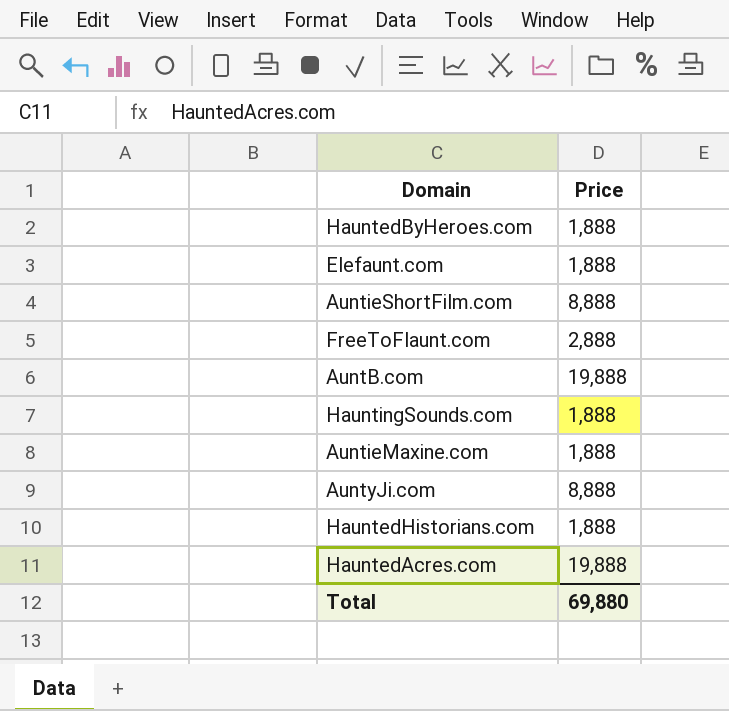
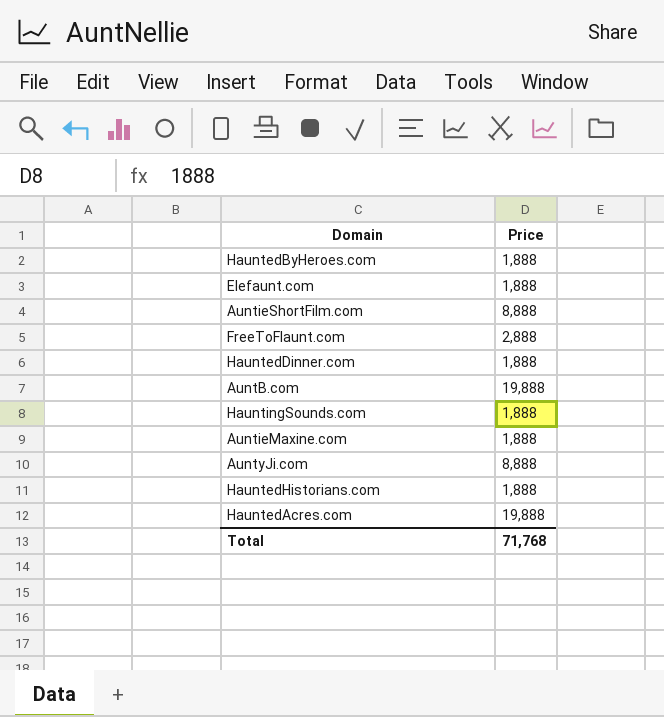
row HauntedDinner.com: none -> 1,888
Total | Price: 69,880 -> 71,768

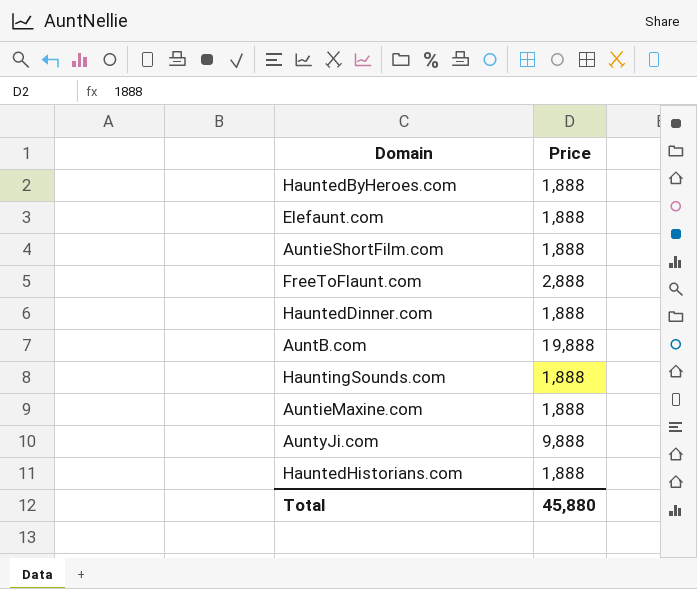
row HauntedAcres.com: 19,888 -> none
AuntieShortFilm.com | Price: 8,888 -> 1,888
AuntyJi.com | Price: 8,888 -> 9,888
Total | Price: 71,768 -> 45,880

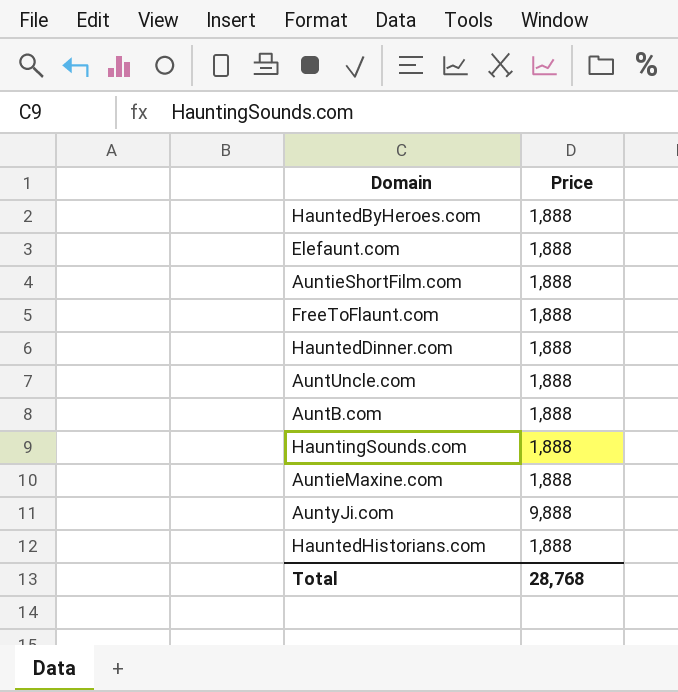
FreeToFlaunt.com | Price: 2,888 -> 1,888
row AuntUncle.com: none -> 1,888
AuntB.com | Price: 19,888 -> 1,888
Total | Price: 45,880 -> 28,768

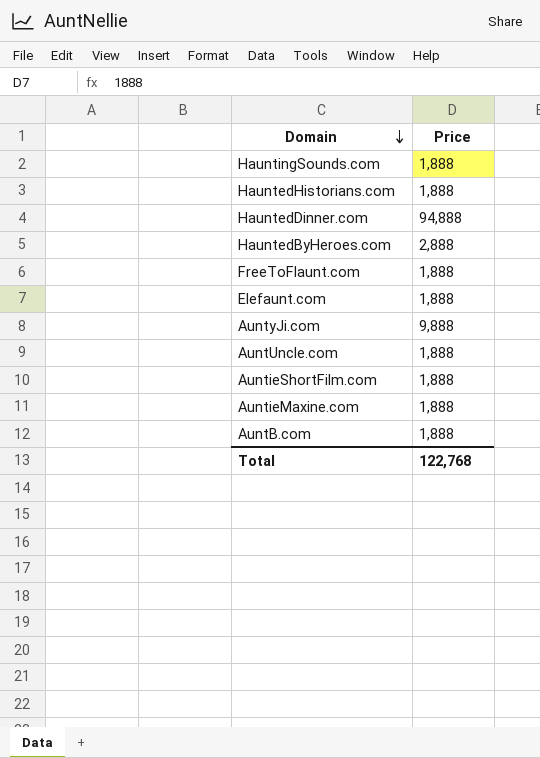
row order: none -> Domain descending
HauntedDinner.com | Price: 1,888 -> 94,888
HauntedByHeroes.com | Price: 1,888 -> 2,888
Total | Price: 28,768 -> 122,768

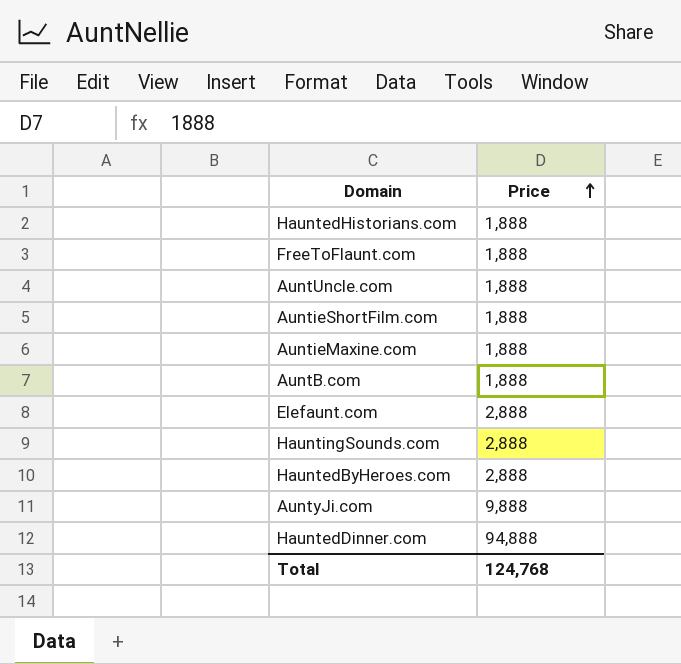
row order: Domain descending -> Price ascending
Elefaunt.com | Price: 1,888 -> 2,888
HauntingSounds.com | Price: 1,888 -> 2,888
Total | Price: 122,768 -> 124,768

